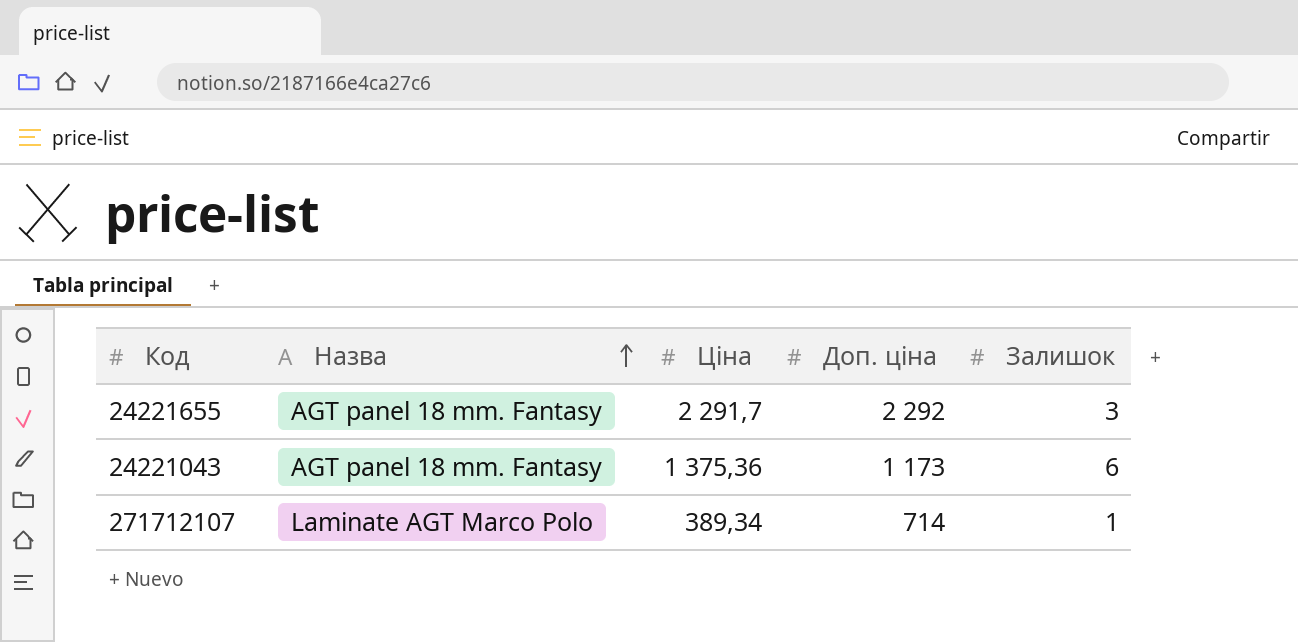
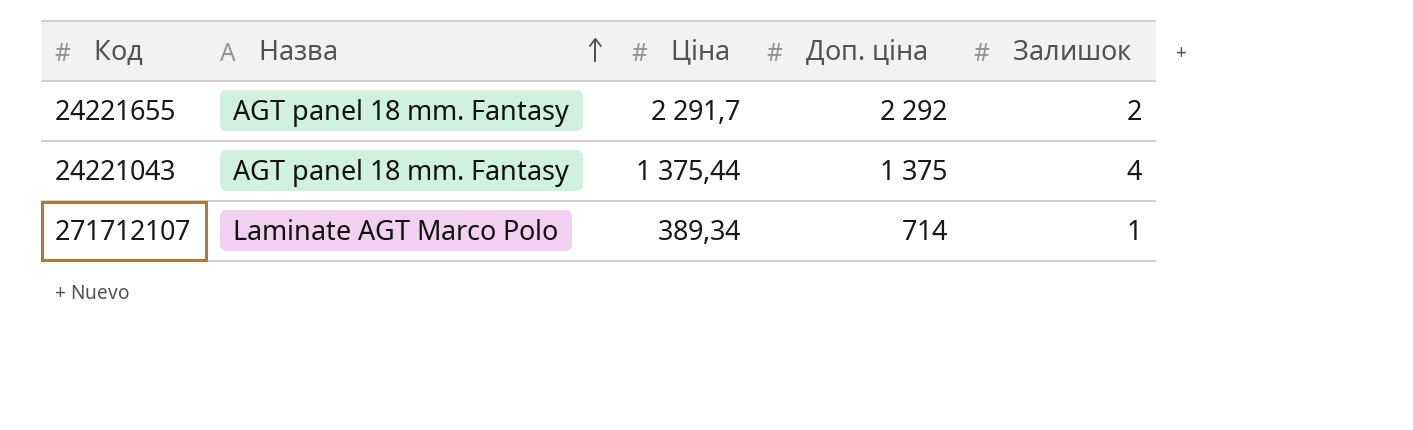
24221655 | Залишок: 3 -> 2
24221043 | Ціна: 1 375,36 -> 1 375,44
24221043 | Доп. ціна: 1 173 -> 1 375
24221043 | Залишок: 6 -> 4

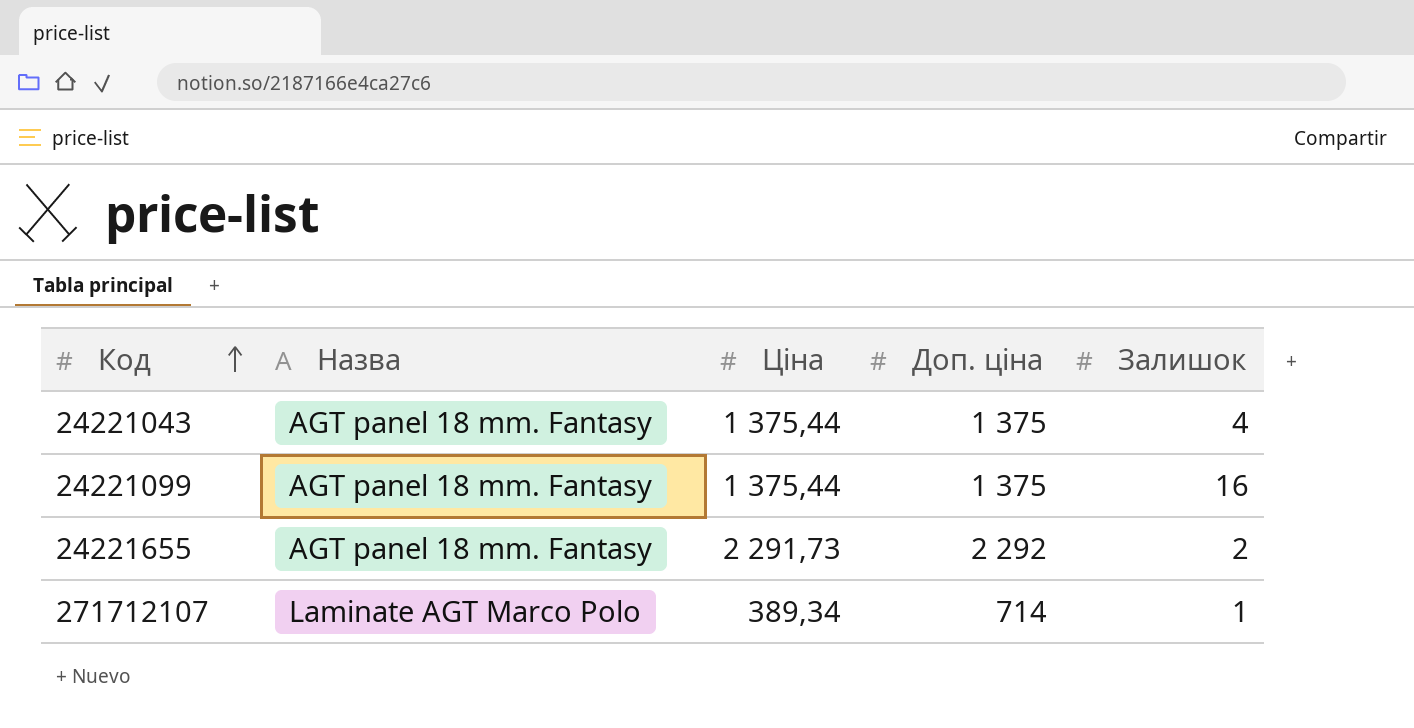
row order: Назва ascending -> Код ascending
row 24221099: none -> AGT panel 18 mm. Fantasy | 1 375,44 | 1 375 | 16
24221655 | Ціна: 2 291,7 -> 2 291,73

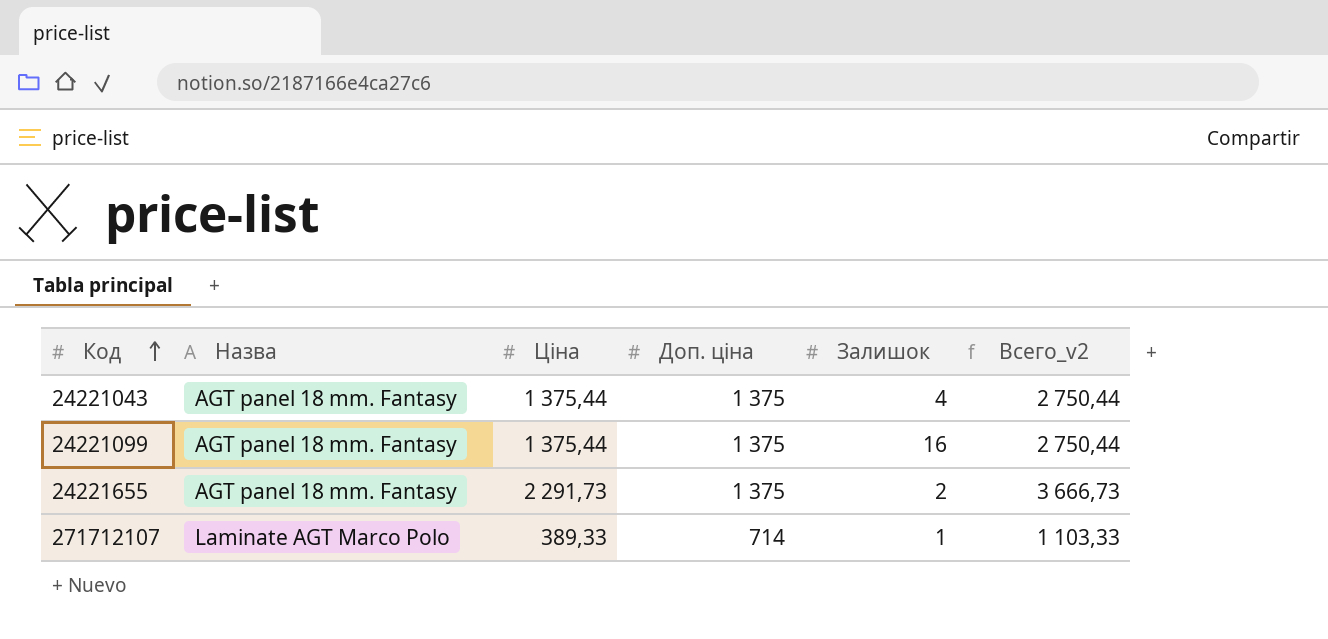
column Всего_v2 | formula: none -> [Ціна] + [Доп. ціна]
24221655 | Доп. ціна: 2 292 -> 1 375
271712107 | Ціна: 389,34 -> 389,33

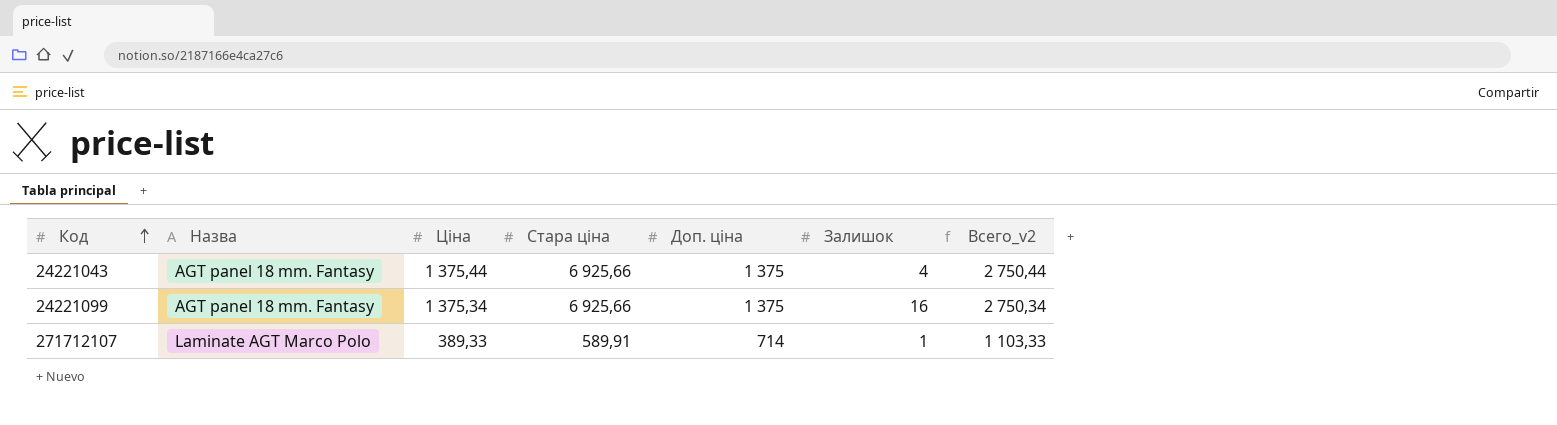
column Стара ціна | position: none -> 4
row 24221655: AGT panel 18 mm. Fantasy | 2 291,73 | 1 375 | 2 | 3 666,73 -> none
24221099 | Ціна: 1 375,44 -> 1 375,34
24221099 | Всего_v2: 2 750,44 -> 2 750,34

